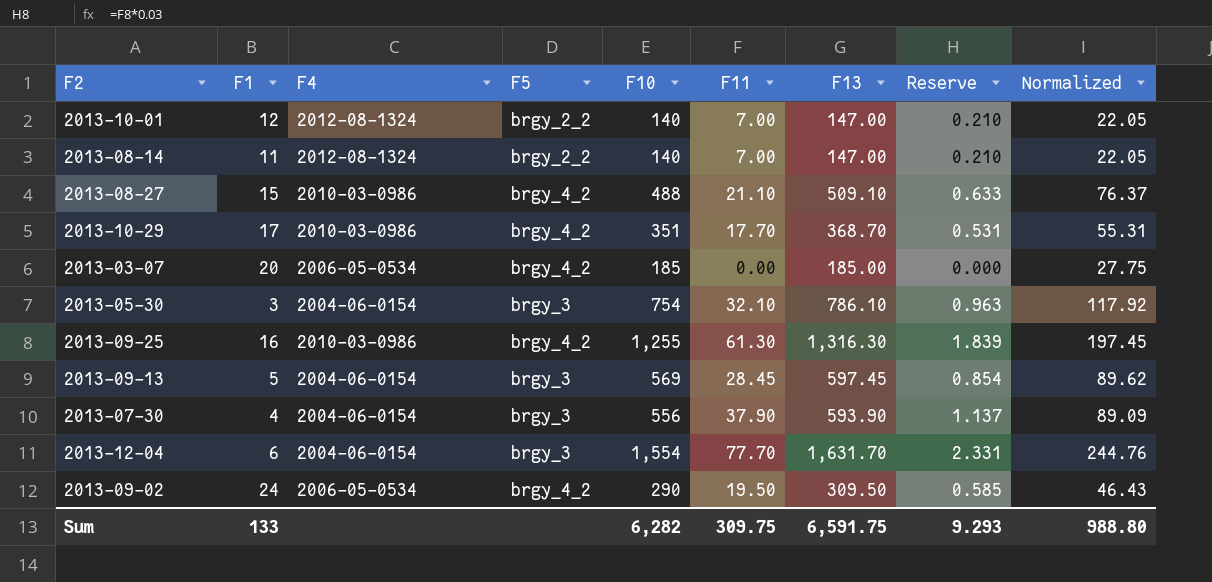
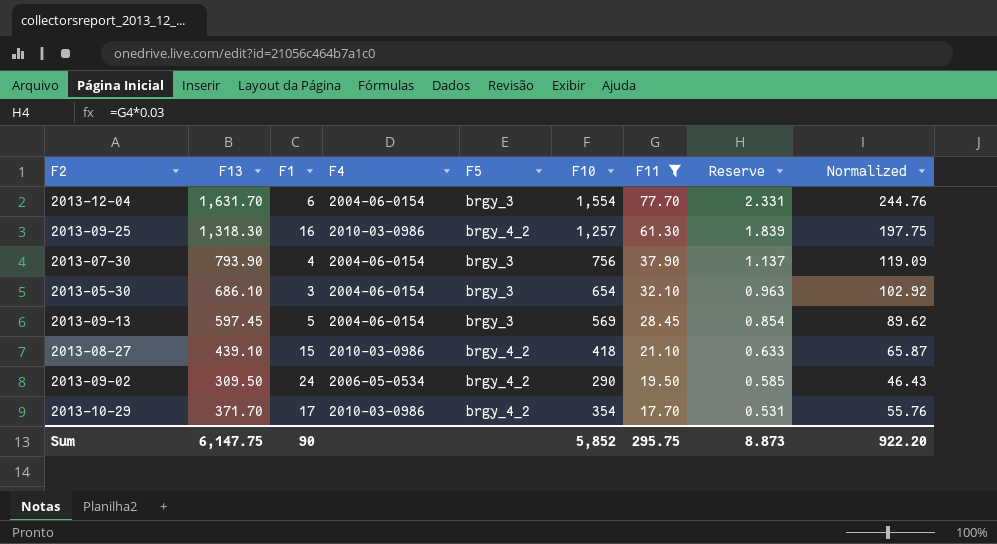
filter: none -> F11 >= 17.70
row order: none -> F11 descending
column F13 | position: 7 -> 2
2013-09-25 | F13: 1,316.30 -> 1,318.30
2013-09-25 | F10: 1,255 -> 1,257
2013-09-25 | Normalized: 197.45 -> 197.75
2013-07-30 | F13: 593.90 -> 793.90
2013-07-30 | F10: 556 -> 756
2013-07-30 | Normalized: 89.09 -> 119.09
2013-05-30 | F13: 786.10 -> 686.10
2013-05-30 | F10: 754 -> 654
2013-05-30 | Normalized: 117.92 -> 102.92
2013-08-27 | F13: 509.10 -> 439.10
2013-08-27 | F10: 488 -> 418
2013-08-27 | Normalized: 76.37 -> 65.87
2013-10-29 | F13: 368.70 -> 371.70
2013-10-29 | F10: 351 -> 354
2013-10-29 | Normalized: 55.31 -> 55.76
Sum | F13: 6,591.75 -> 6,147.75
Sum | F1: 133 -> 90
Sum | F10: 6,282 -> 5,852
Sum | F11: 309.75 -> 295.75
Sum | Reserve: 9.293 -> 8.873
Sum | Normalized: 988.80 -> 922.20

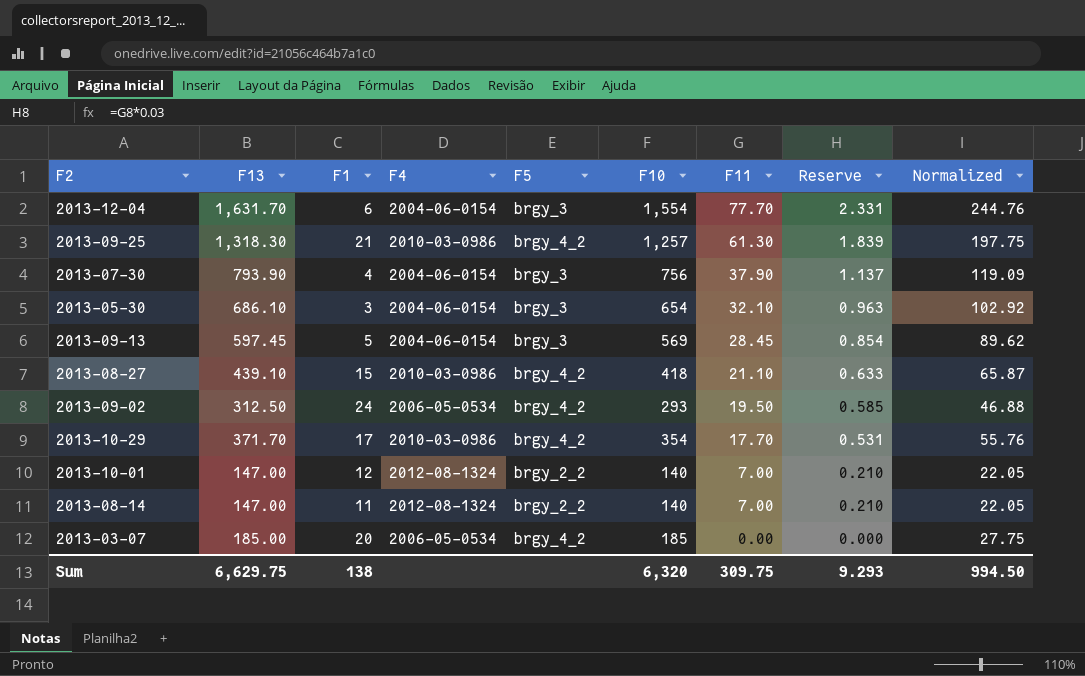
filter: F11 >= 17.70 -> none
2013-09-25 | F1: 16 -> 21
2013-09-02 | F13: 309.50 -> 312.50
2013-09-02 | F10: 290 -> 293
2013-09-02 | Normalized: 46.43 -> 46.88
Sum | F13: 6,147.75 -> 6,629.75
Sum | F1: 90 -> 138
Sum | F10: 5,852 -> 6,320
Sum | F11: 295.75 -> 309.75
Sum | Reserve: 8.873 -> 9.293
Sum | Normalized: 922.20 -> 994.50

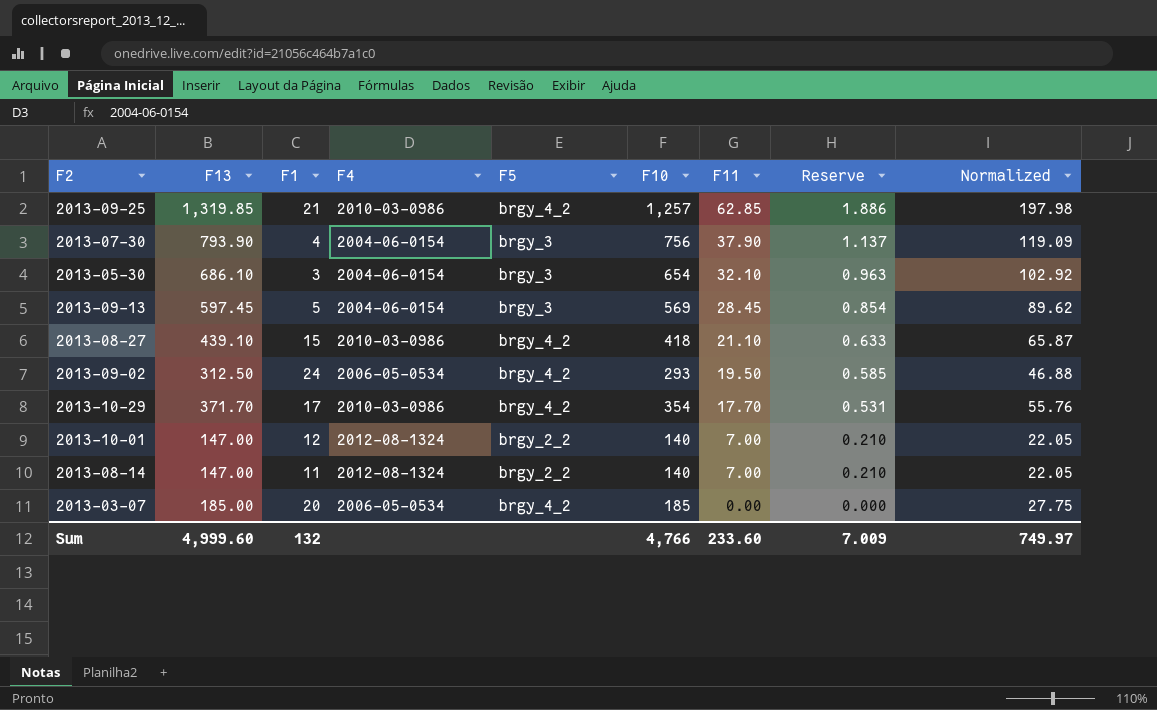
row 2013-12-04: 1,631.70 | 6 | 2004-06-0154 | brgy_3 | 1,554 | 77.70 | 2.331 | 244.76 -> none
2013-09-25 | F13: 1,318.30 -> 1,319.85
2013-09-25 | F11: 61.30 -> 62.85
2013-09-25 | Reserve: 1.839 -> 1.886
2013-09-25 | Normalized: 197.75 -> 197.98
Sum | F13: 6,629.75 -> 4,999.60
Sum | F1: 138 -> 132
Sum | F10: 6,320 -> 4,766
Sum | F11: 309.75 -> 233.60
Sum | Reserve: 9.293 -> 7.009
Sum | Normalized: 994.50 -> 749.97

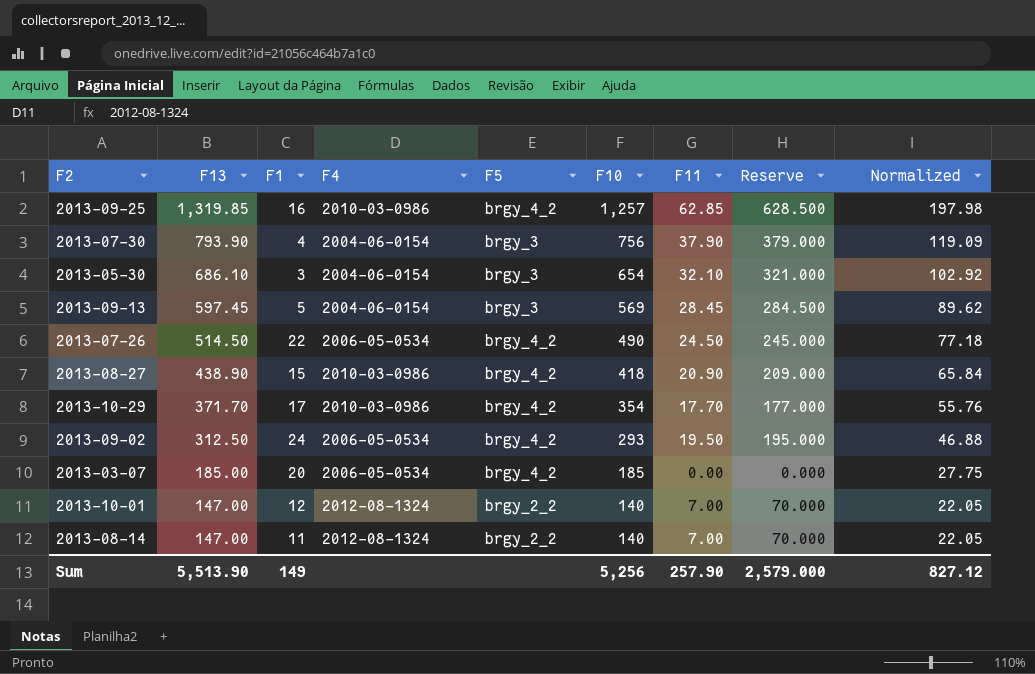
row order: F11 descending -> F13 descending
column Reserve | formula: [F11] * 0.03 -> [F11] * 10
2013-09-25 | F1: 21 -> 16
row 2013-07-26: none -> 514.50 | 22 | 2006-05-0534 | brgy_4_2 | 490 | 24.50 | 245.000 | 77.18
2013-08-27 | F13: 439.10 -> 438.90
2013-08-27 | F11: 21.10 -> 20.90
2013-08-27 | Normalized: 65.87 -> 65.84
Sum | F13: 4,999.60 -> 5,513.90
Sum | F1: 132 -> 149
Sum | F10: 4,766 -> 5,256
Sum | F11: 233.60 -> 257.90
Sum | Reserve: 7.009 -> 2,579.000
Sum | Normalized: 749.97 -> 827.12

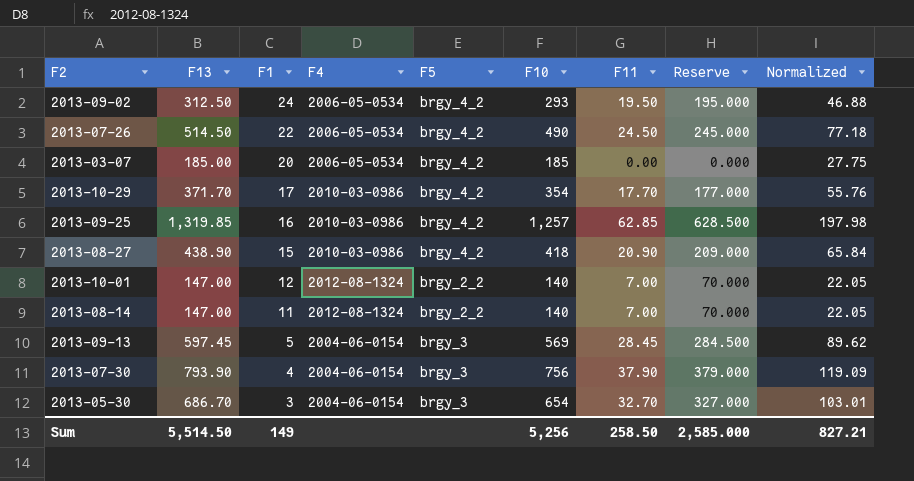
row order: F13 descending -> F1 descending
2013-05-30 | F13: 686.10 -> 686.70
2013-05-30 | F11: 32.10 -> 32.70
2013-05-30 | Reserve: 321.000 -> 327.000
2013-05-30 | Normalized: 102.92 -> 103.01
Sum | F13: 5,513.90 -> 5,514.50
Sum | F11: 257.90 -> 258.50
Sum | Reserve: 2,579.000 -> 2,585.000
Sum | Normalized: 827.12 -> 827.21

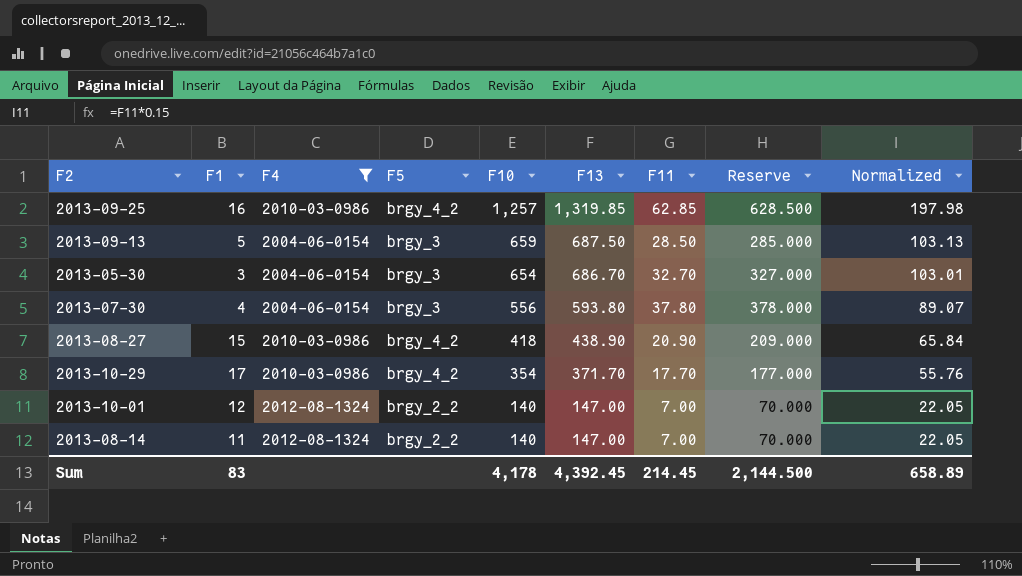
filter: none -> F4 != 2006-05-0534
row order: F1 descending -> F10 descending
column F13 | position: 2 -> 6
2013-09-13 | F10: 569 -> 659
2013-09-13 | F13: 597.45 -> 687.50
2013-09-13 | F11: 28.45 -> 28.50
2013-09-13 | Reserve: 284.500 -> 285.000
2013-09-13 | Normalized: 89.62 -> 103.13
2013-07-30 | F10: 756 -> 556
2013-07-30 | F13: 793.90 -> 593.80
2013-07-30 | F11: 37.90 -> 37.80
2013-07-30 | Reserve: 379.000 -> 378.000
2013-07-30 | Normalized: 119.09 -> 89.07
Sum | F1: 149 -> 83
Sum | F10: 5,256 -> 4,178
Sum | F13: 5,514.50 -> 4,392.45
Sum | F11: 258.50 -> 214.45
Sum | Reserve: 2,585.000 -> 2,144.500
Sum | Normalized: 827.21 -> 658.89

